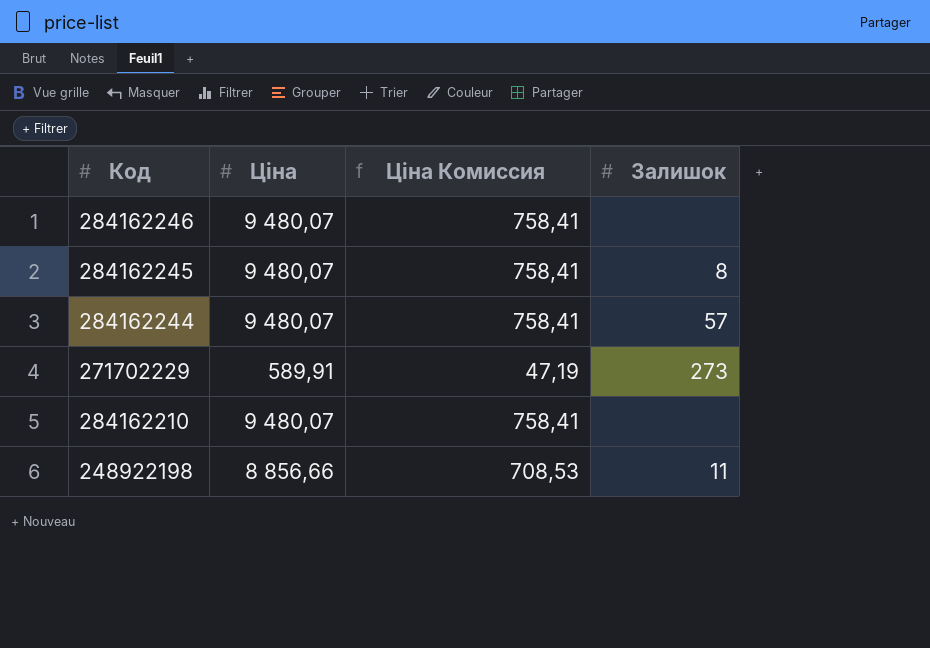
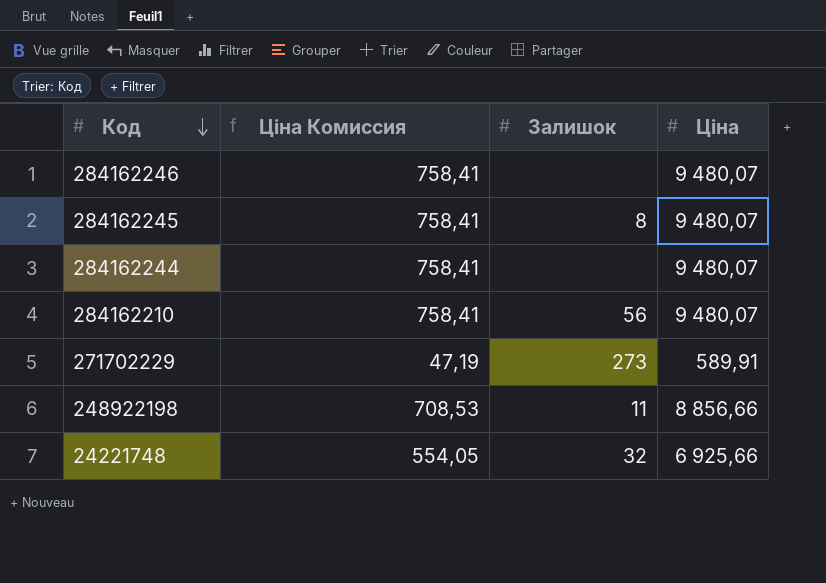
row order: none -> Код descending
column Ціна | position: 2 -> 4
284162244 | Залишок: 57 -> none
284162210 | Залишок: none -> 56
row 24221748: none -> 554,05 | 32 | 6 925,66

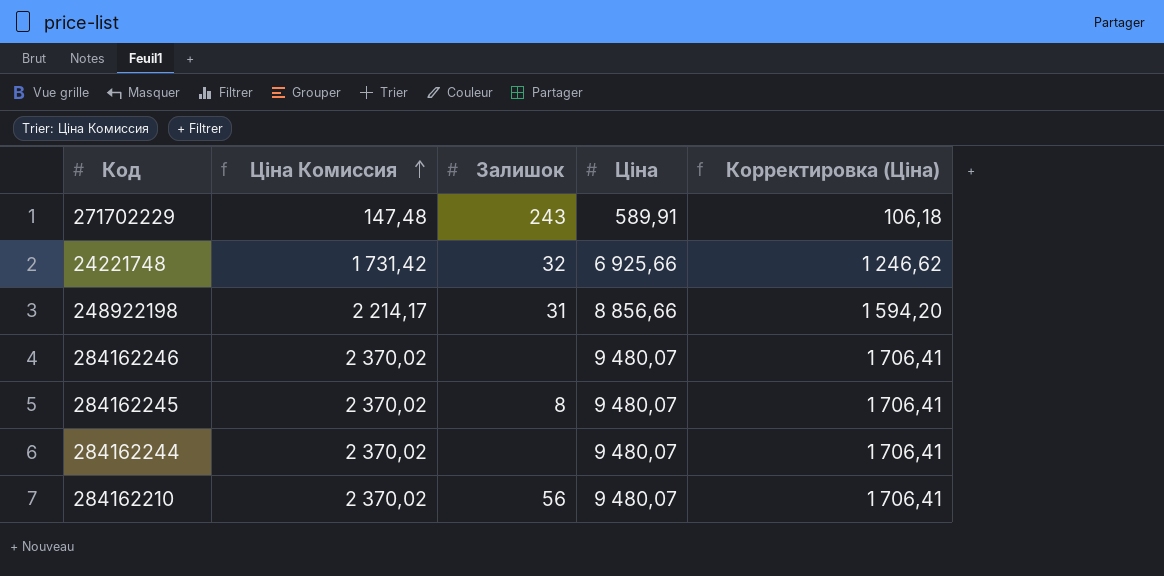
row order: Код descending -> Ціна Комиссия ascending
column Ціна Комиссия | formula: [Ціна] * 0,08 -> [Ціна] * 0,25
column Корректировка (Ціна) | formula: none -> [Ціна] * 0,18
271702229 | Залишок: 273 -> 243
248922198 | Залишок: 11 -> 31

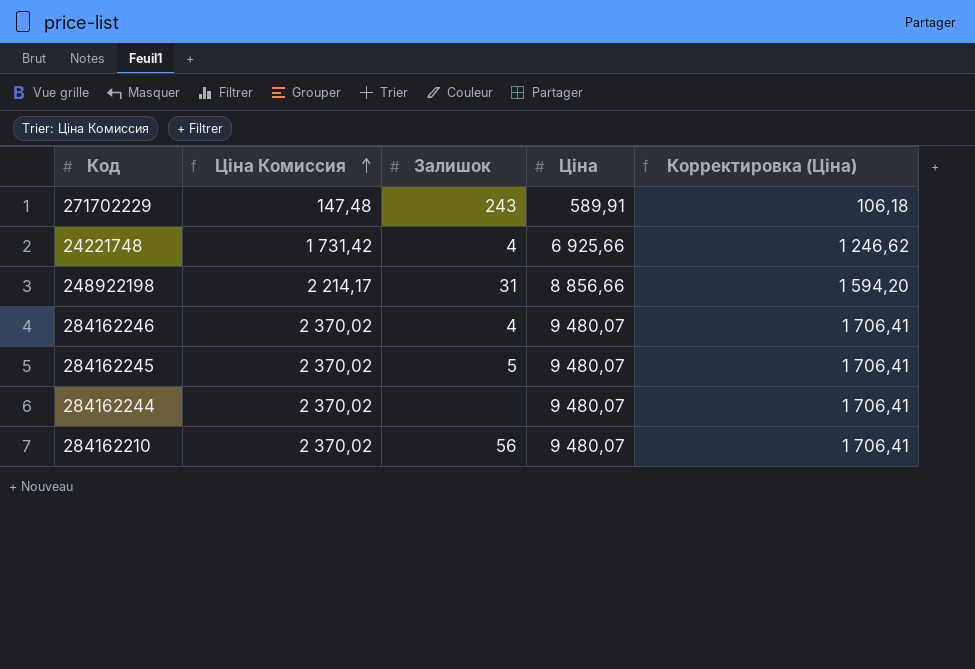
24221748 | Залишок: 32 -> 4
284162246 | Залишок: none -> 4
284162245 | Залишок: 8 -> 5

